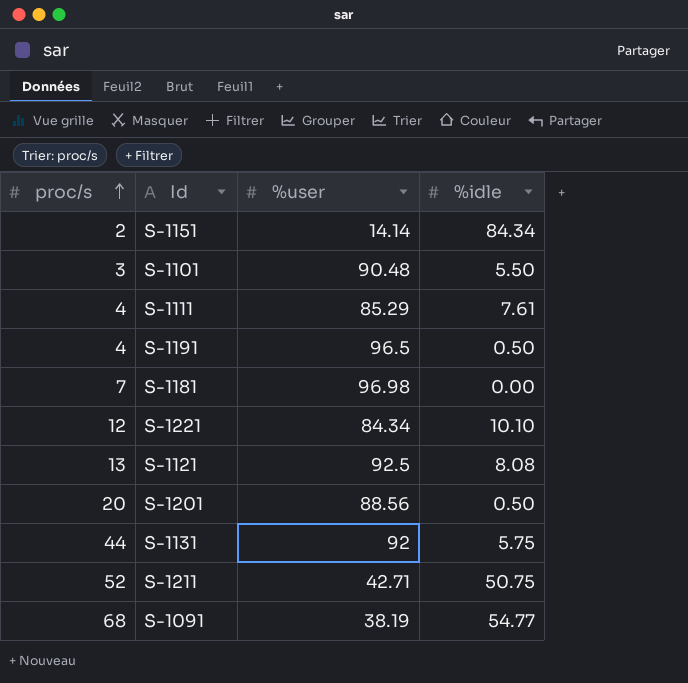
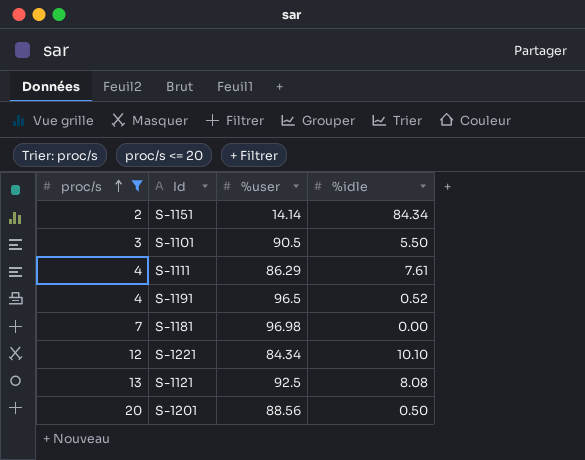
filter: none -> proc/s <= 20
S-1101 | %user: 90.48 -> 90.5
S-1111 | %user: 85.29 -> 86.29
S-1191 | %idle: 0.50 -> 0.52

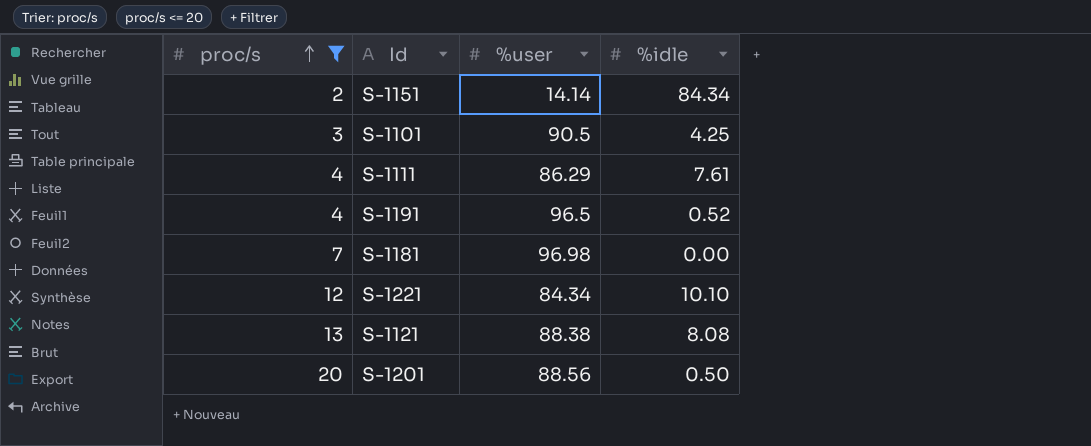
S-1101 | %idle: 5.50 -> 4.25
S-1121 | %user: 92.5 -> 88.38

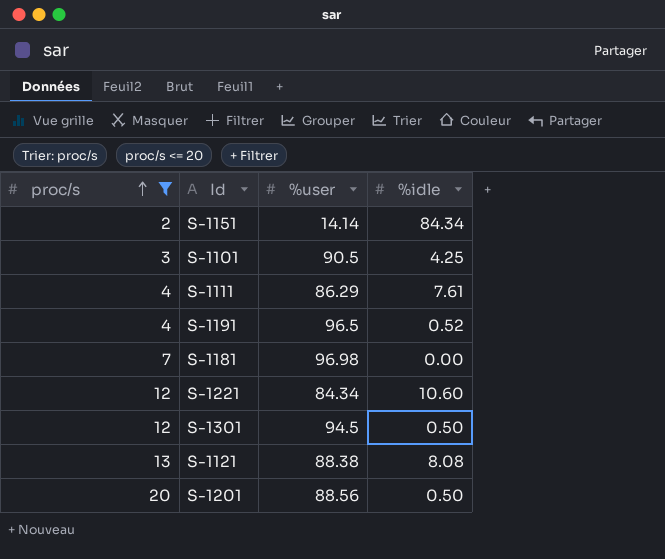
S-1221 | %idle: 10.10 -> 10.60
row S-1301: none -> 12 | 94.5 | 0.50

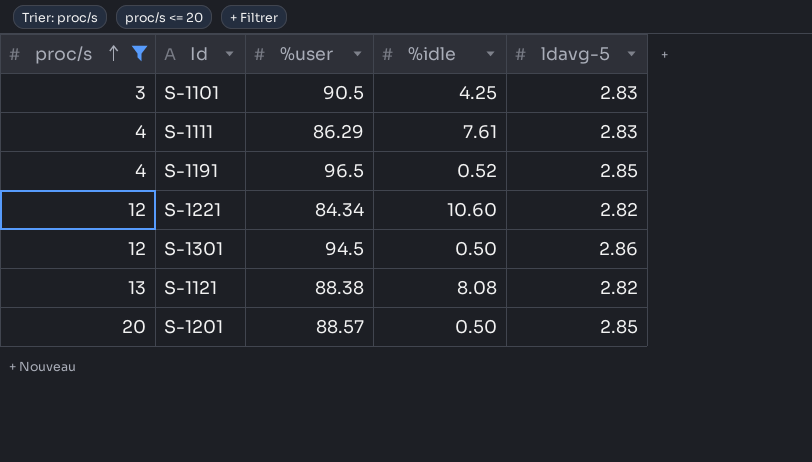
column ldavg-5 | position: none -> 5
row S-1151: 2 | 14.14 | 84.34 -> none
row S-1181: 7 | 96.98 | 0.00 -> none
S-1201 | %user: 88.56 -> 88.57

